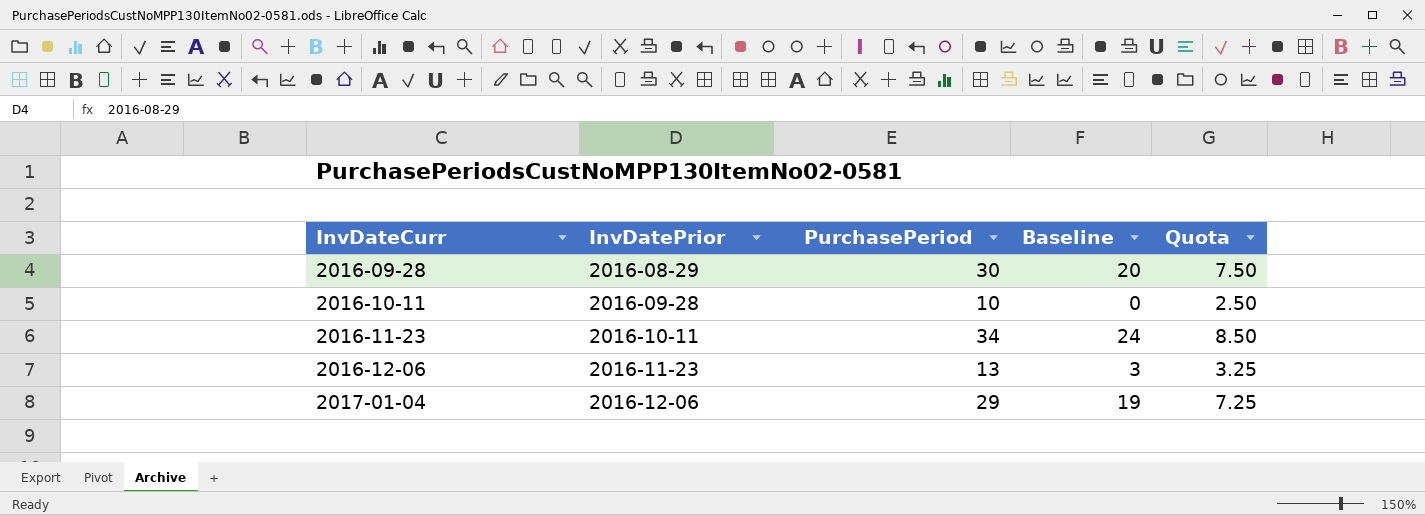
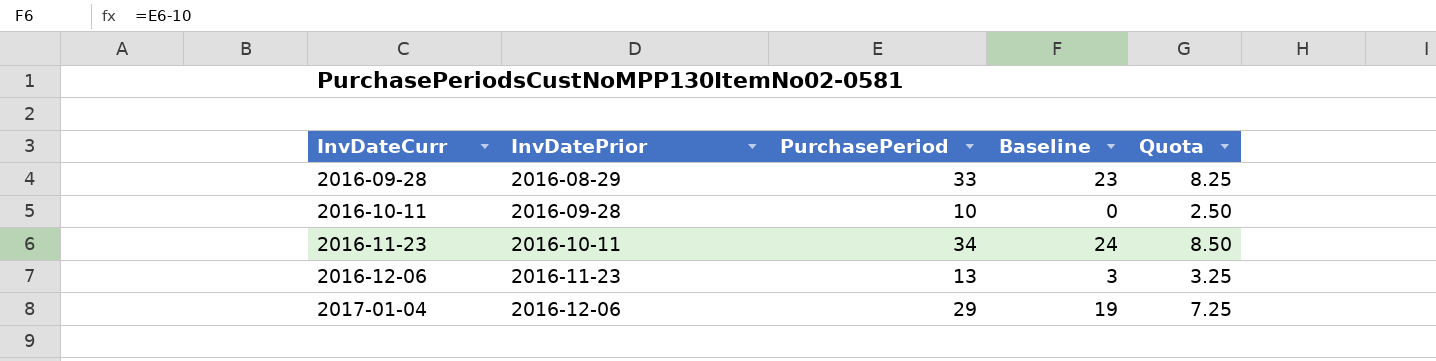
2016-09-28 | PurchasePeriod: 30 -> 33
2016-09-28 | Baseline: 20 -> 23
2016-09-28 | Quota: 7.50 -> 8.25

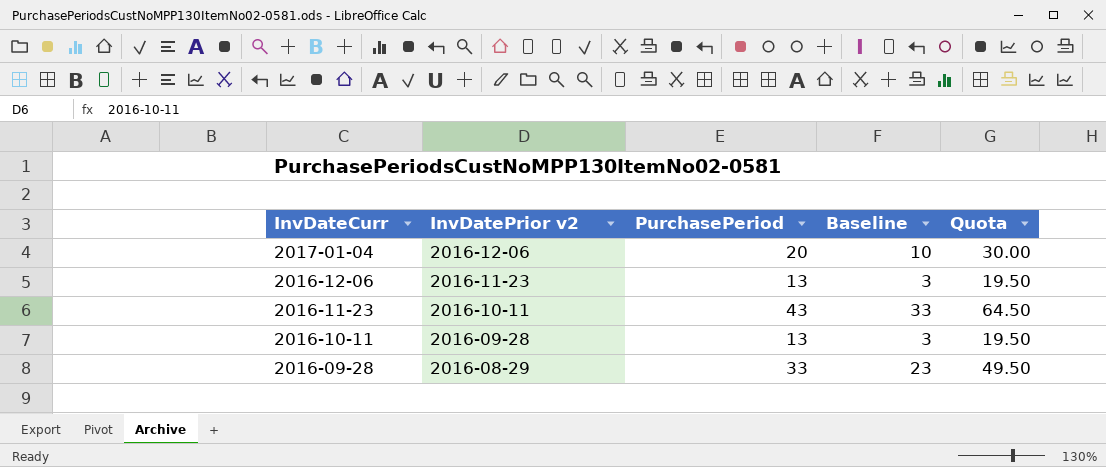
row order: InvDateCurr ascending -> InvDateCurr descending
column name: InvDatePrior -> InvDatePrior v2
column Quota | formula: [PurchasePeriod] * 0.25 -> [PurchasePeriod] * 1.5
2017-01-04 | PurchasePeriod: 29 -> 20
2017-01-04 | Baseline: 19 -> 10
2016-11-23 | PurchasePeriod: 34 -> 43
2016-11-23 | Baseline: 24 -> 33
2016-10-11 | PurchasePeriod: 10 -> 13
2016-10-11 | Baseline: 0 -> 3

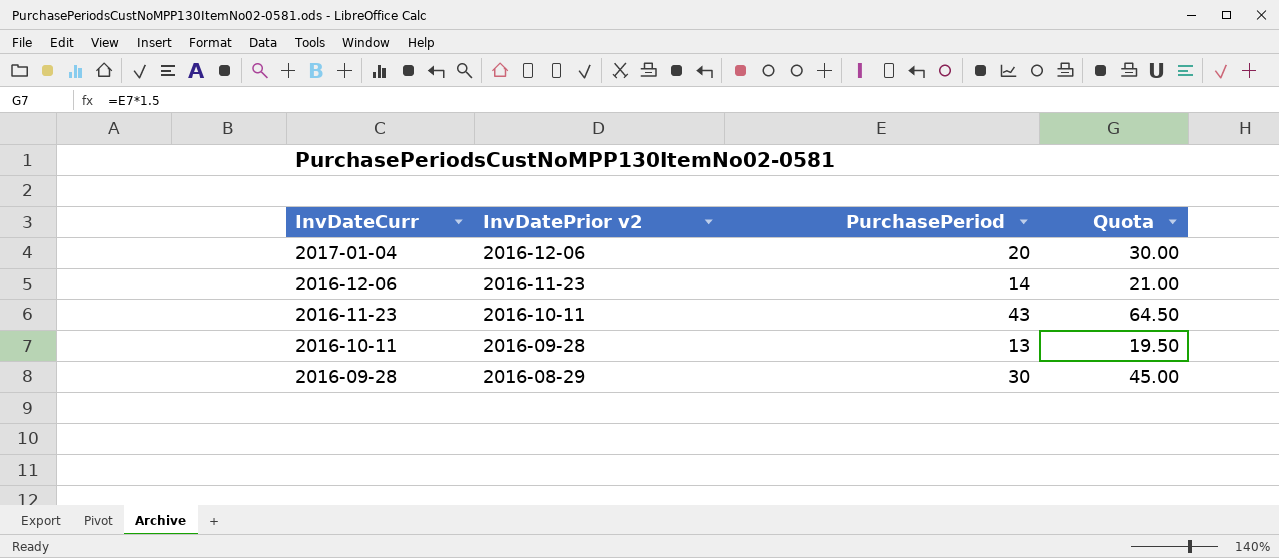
column Baseline | formula: [PurchasePeriod] - 10 -> none
2016-12-06 | PurchasePeriod: 13 -> 14
2016-12-06 | Quota: 19.50 -> 21.00
2016-09-28 | PurchasePeriod: 33 -> 30
2016-09-28 | Quota: 49.50 -> 45.00

